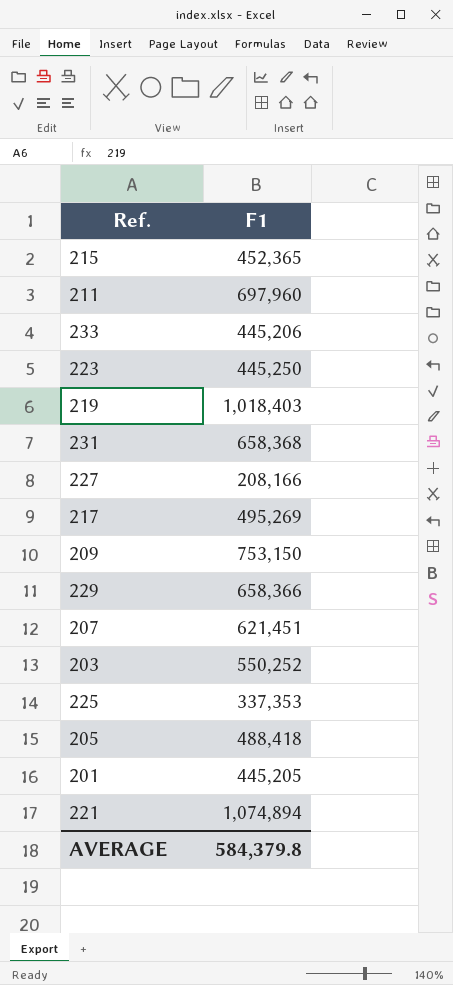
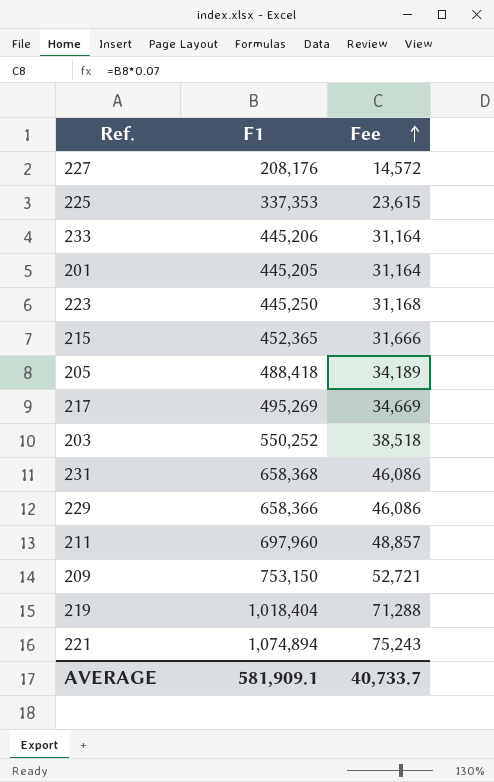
row order: none -> Fee ascending
column Fee | formula: none -> [F1] * 0.07
row 207: 621,451 -> none
227 | F1: 208,166 -> 208,176
219 | F1: 1,018,403 -> 1,018,404
AVERAGE | F1: 584,379.8 -> 581,909.1

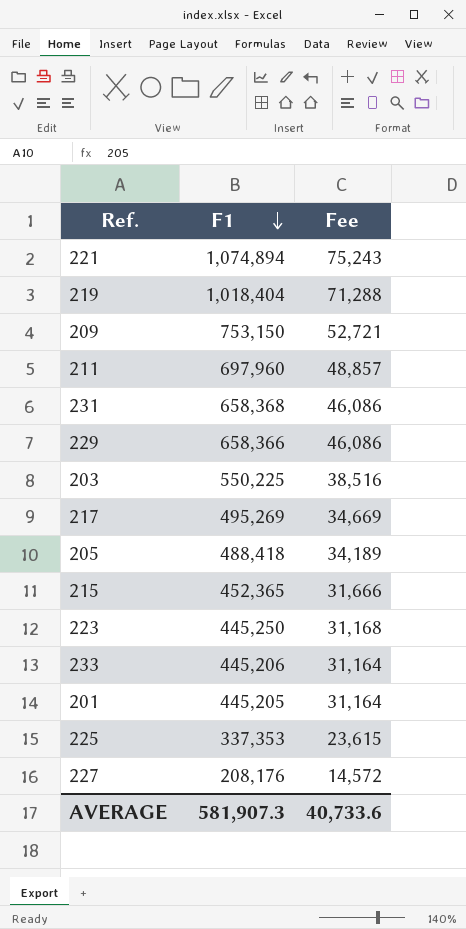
row order: Fee ascending -> F1 descending
203 | F1: 550,252 -> 550,225
203 | Fee: 38,518 -> 38,516
AVERAGE | F1: 581,909.1 -> 581,907.3
AVERAGE | Fee: 40,733.7 -> 40,733.6

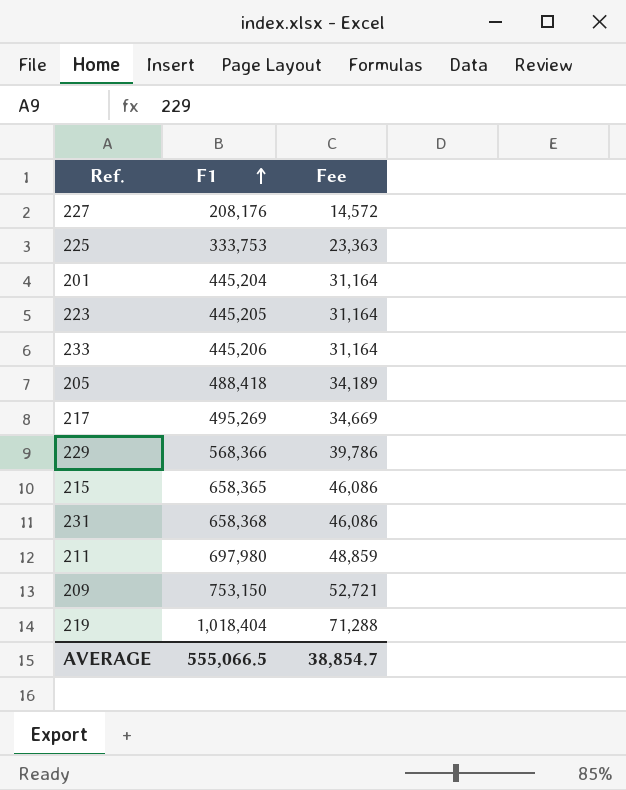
row order: F1 descending -> F1 ascending
row 221: 1,074,894 | 75,243 -> none
row 203: 550,225 | 38,516 -> none
225 | F1: 337,353 -> 333,753
225 | Fee: 23,615 -> 23,363
201 | F1: 445,205 -> 445,204
223 | F1: 445,250 -> 445,205
223 | Fee: 31,168 -> 31,164
229 | F1: 658,366 -> 568,366
229 | Fee: 46,086 -> 39,786
215 | F1: 452,365 -> 658,365
215 | Fee: 31,666 -> 46,086
211 | F1: 697,960 -> 697,980
211 | Fee: 48,857 -> 48,859
AVERAGE | F1: 581,907.3 -> 555,066.5
AVERAGE | Fee: 40,733.6 -> 38,854.7

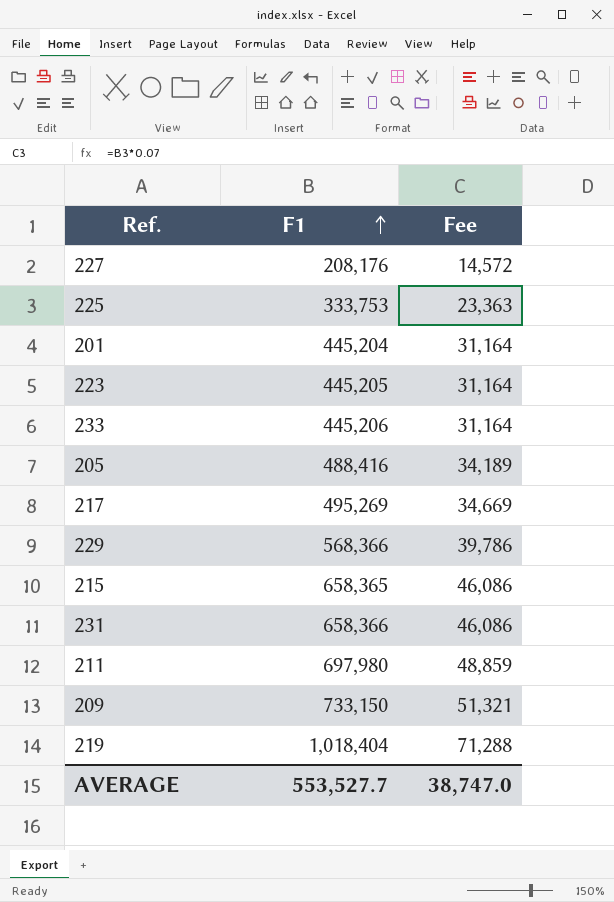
205 | F1: 488,418 -> 488,416
231 | F1: 658,368 -> 658,366
209 | F1: 753,150 -> 733,150
209 | Fee: 52,721 -> 51,321
AVERAGE | F1: 555,066.5 -> 553,527.7
AVERAGE | Fee: 38,854.7 -> 38,747.0

